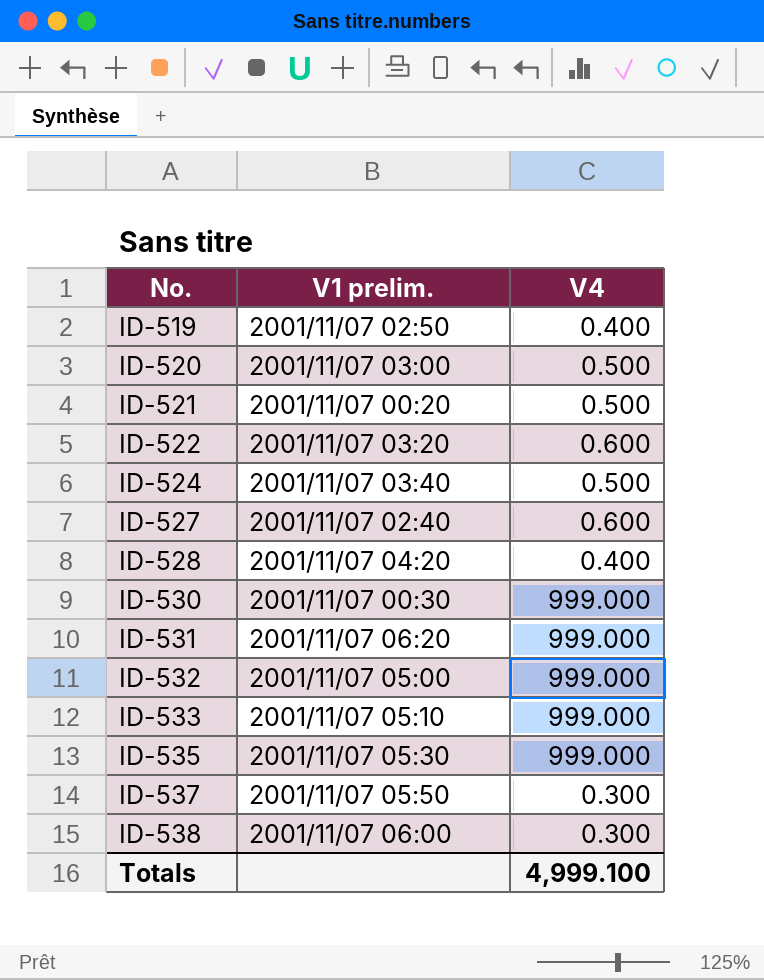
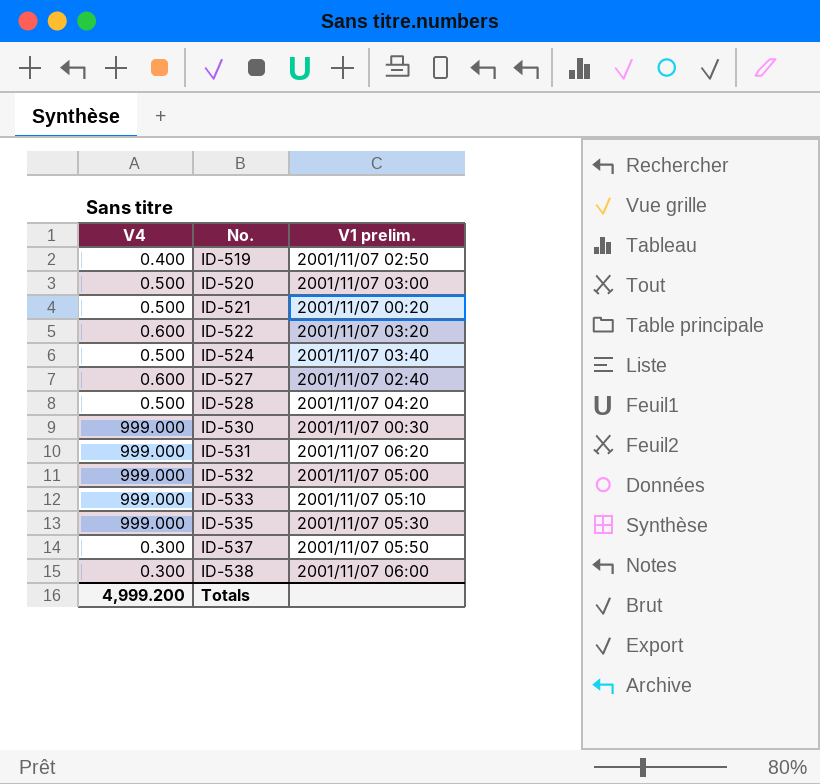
column V4 | position: 3 -> 1
ID-528 | V4: 0.400 -> 0.500
Totals | V4: 4,999.100 -> 4,999.200

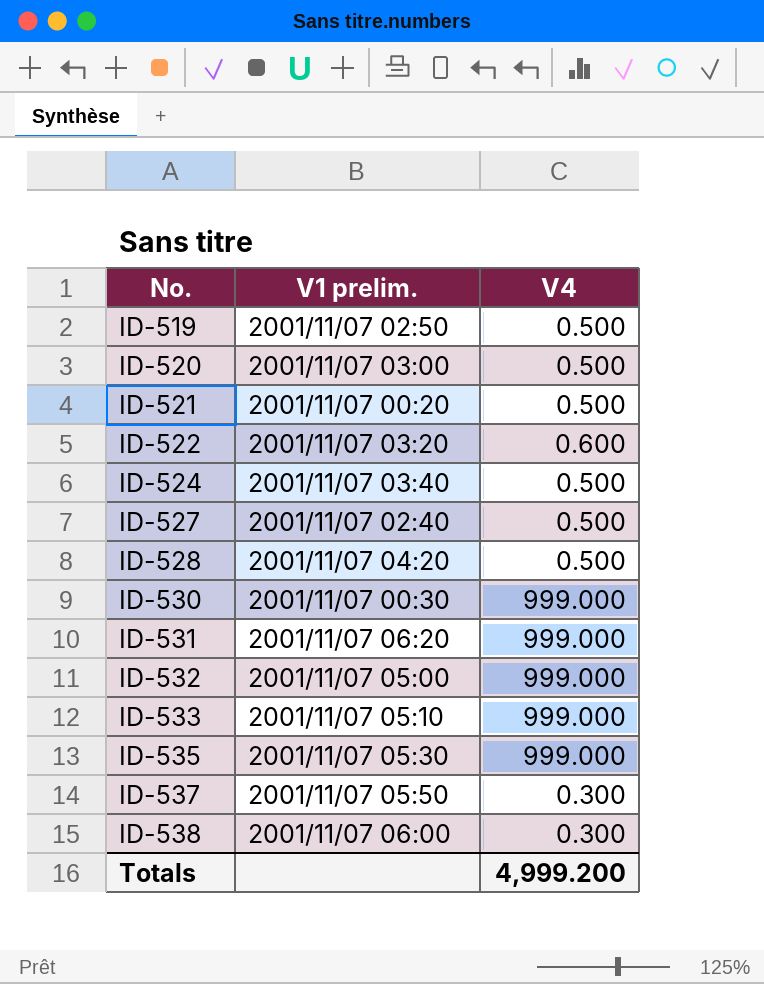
column V4 | position: 1 -> 3
ID-519 | V4: 0.400 -> 0.500
ID-527 | V4: 0.600 -> 0.500

